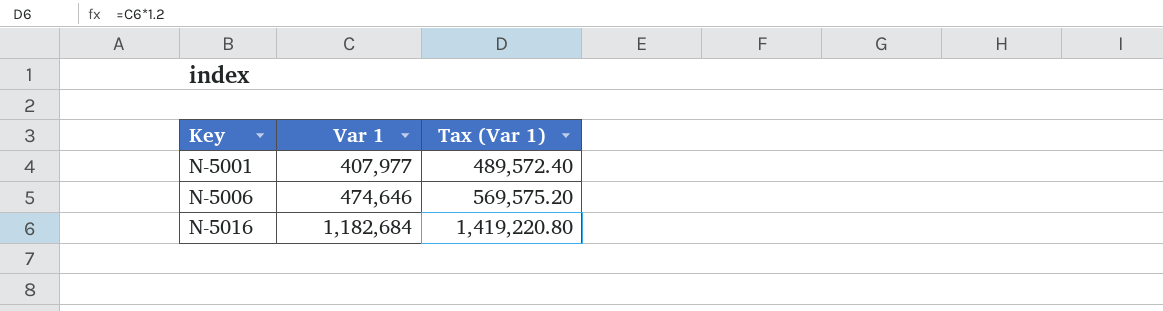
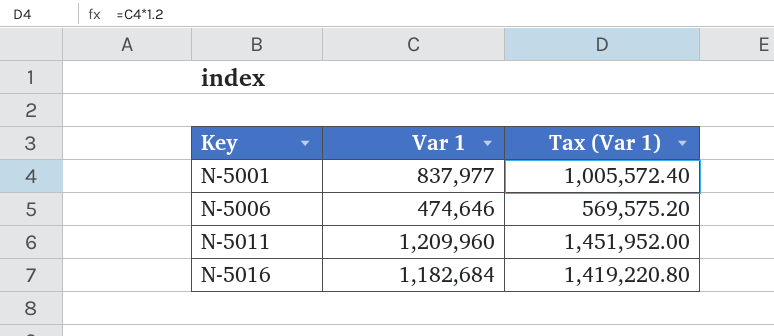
N-5001 | Var 1: 407,977 -> 837,977
N-5001 | Tax (Var 1): 489,572.40 -> 1,005,572.40
row N-5011: none -> 1,209,960 | 1,451,952.00

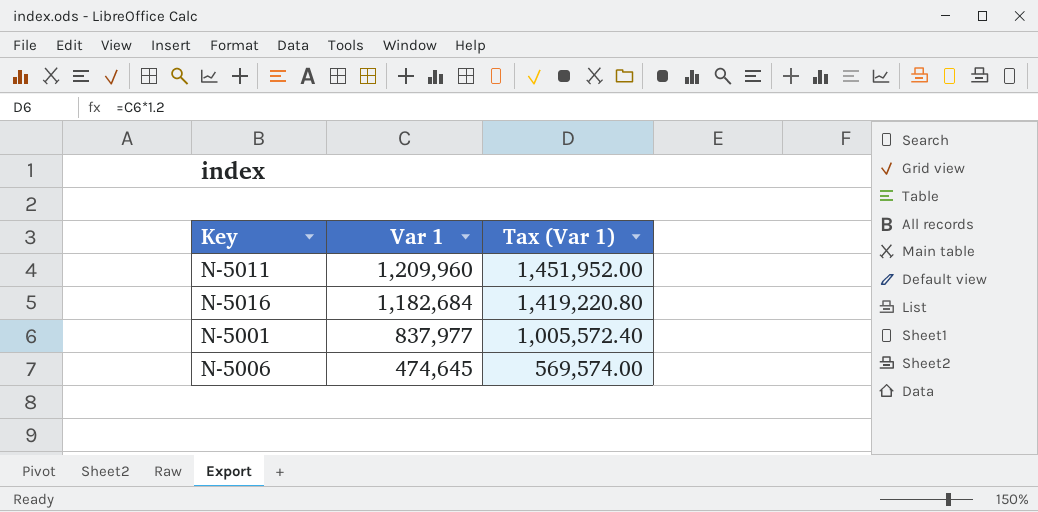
row order: Key ascending -> Var 1 descending
N-5006 | Var 1: 474,646 -> 474,645
N-5006 | Tax (Var 1): 569,575.20 -> 569,574.00

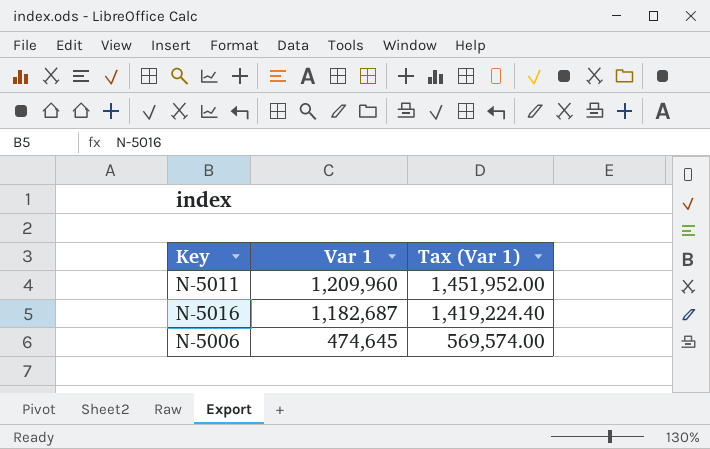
row N-5001: 837,977 | 1,005,572.40 -> none
N-5016 | Var 1: 1,182,684 -> 1,182,687
N-5016 | Tax (Var 1): 1,419,220.80 -> 1,419,224.40

